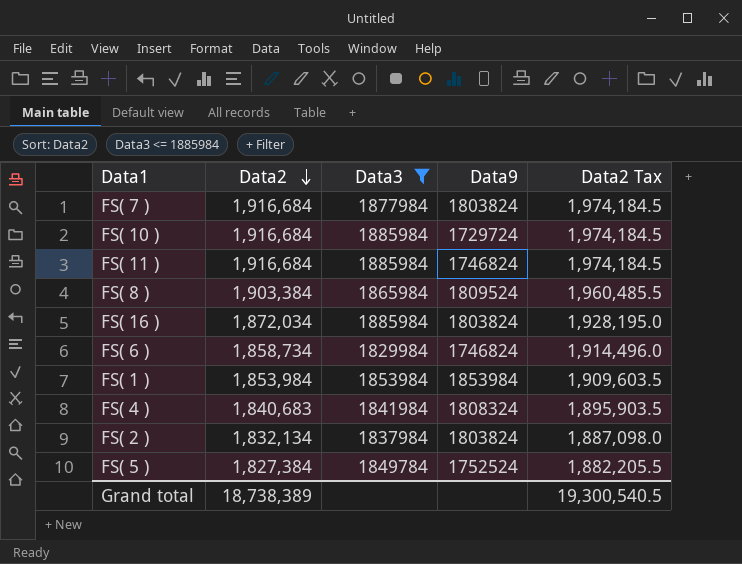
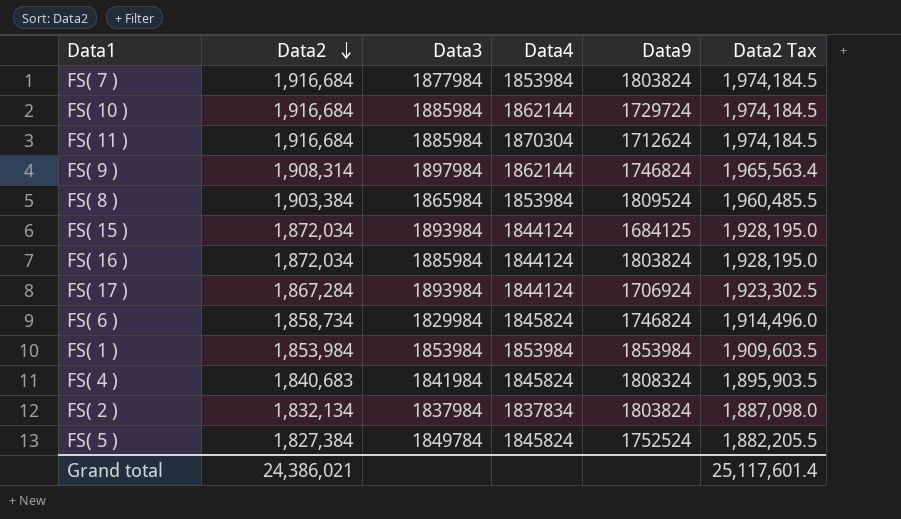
filter: Data3 <= 1885984 -> none
column Data4 | position: none -> 4
FS( 11 ) | Data9: 1746824 -> 1712624
Grand total | Data2: 18,738,389 -> 24,386,021
Grand total | Data2 Tax: 19,300,540.5 -> 25,117,601.4

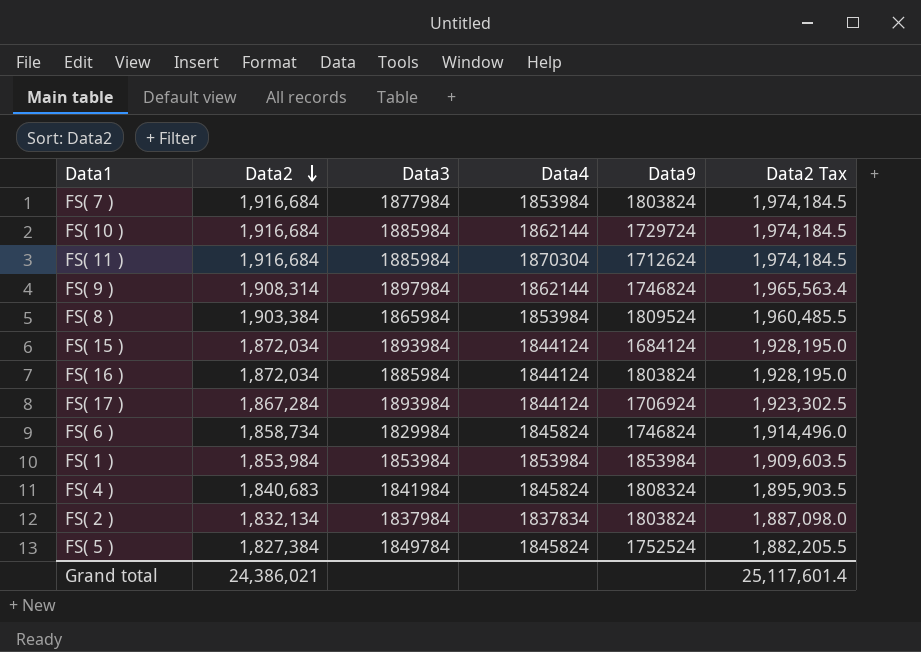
FS( 15 ) | Data9: 1684125 -> 1684124

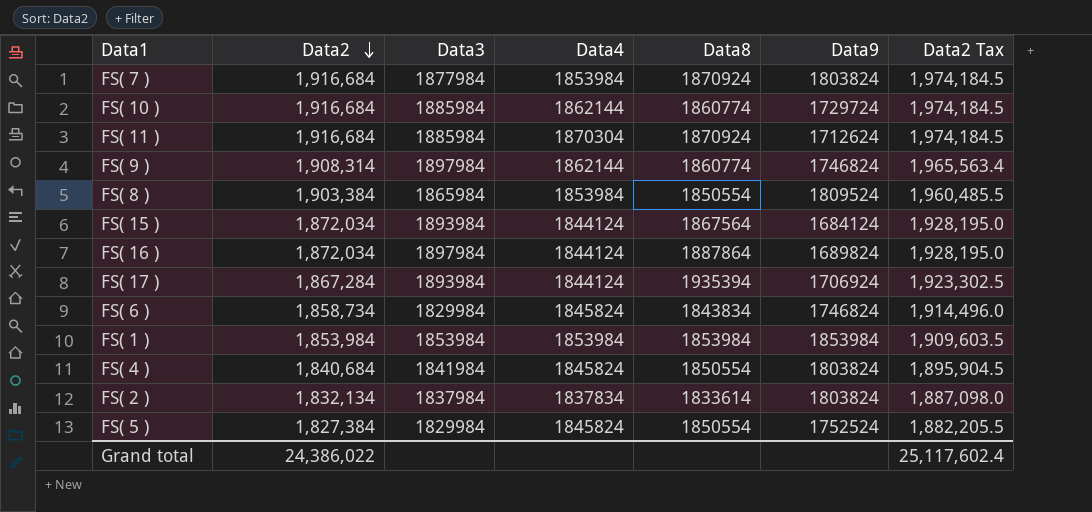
column Data8 | position: none -> 5
FS( 16 ) | Data3: 1885984 -> 1897984
FS( 16 ) | Data9: 1803824 -> 1689824
FS( 4 ) | Data2: 1,840,683 -> 1,840,684
FS( 4 ) | Data9: 1808324 -> 1803824
FS( 4 ) | Data2 Tax: 1,895,903.5 -> 1,895,904.5
FS( 5 ) | Data3: 1849784 -> 1829984
Grand total | Data2: 24,386,021 -> 24,386,022
Grand total | Data2 Tax: 25,117,601.4 -> 25,117,602.4

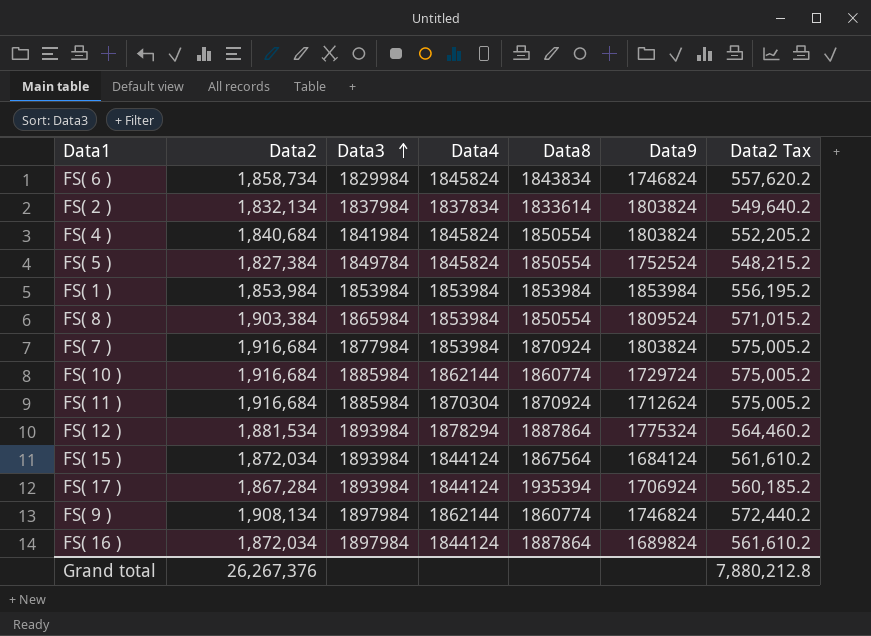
row order: Data2 descending -> Data3 ascending
column Data2 Tax | formula: [Data2] * 1.03 -> [Data2] * 0.3
FS( 5 ) | Data3: 1829984 -> 1849784
row FS( 12 ): none -> 1,881,534 | 1893984 | 1878294 | 1887864 | 1775324 | 564,460.2
FS( 9 ) | Data2: 1,908,314 -> 1,908,134
Grand total | Data2: 24,386,022 -> 26,267,376
Grand total | Data2 Tax: 25,117,602.4 -> 7,880,212.8

